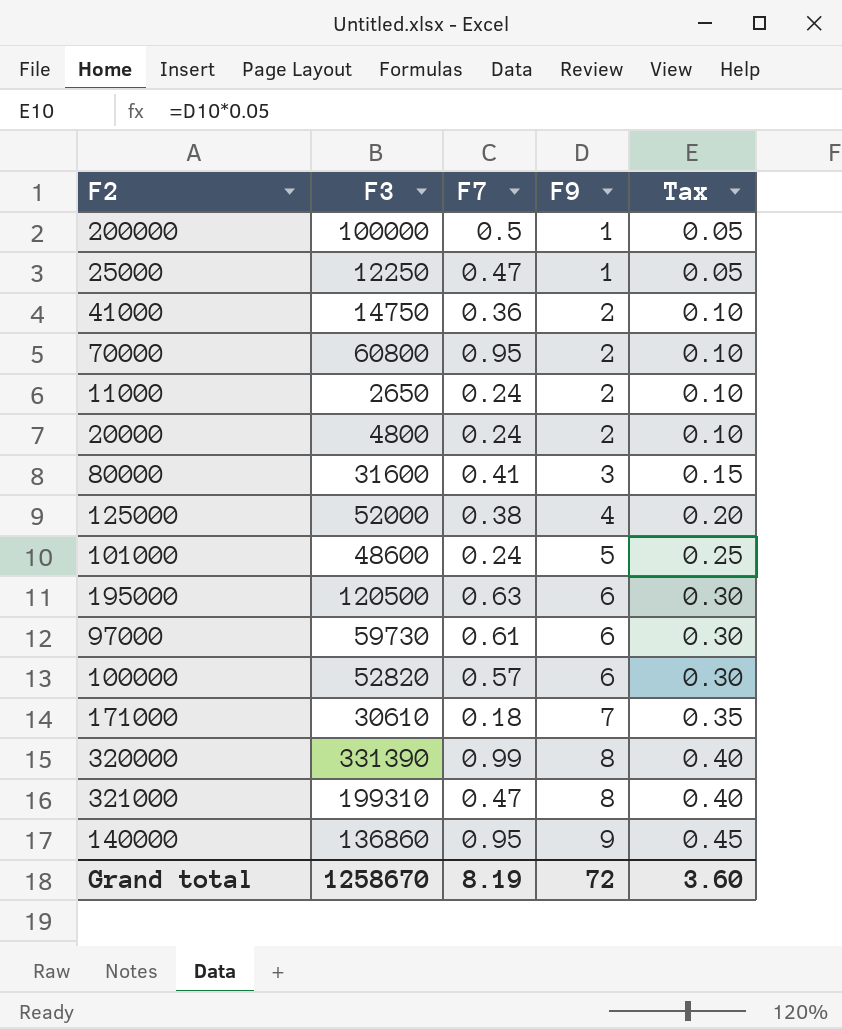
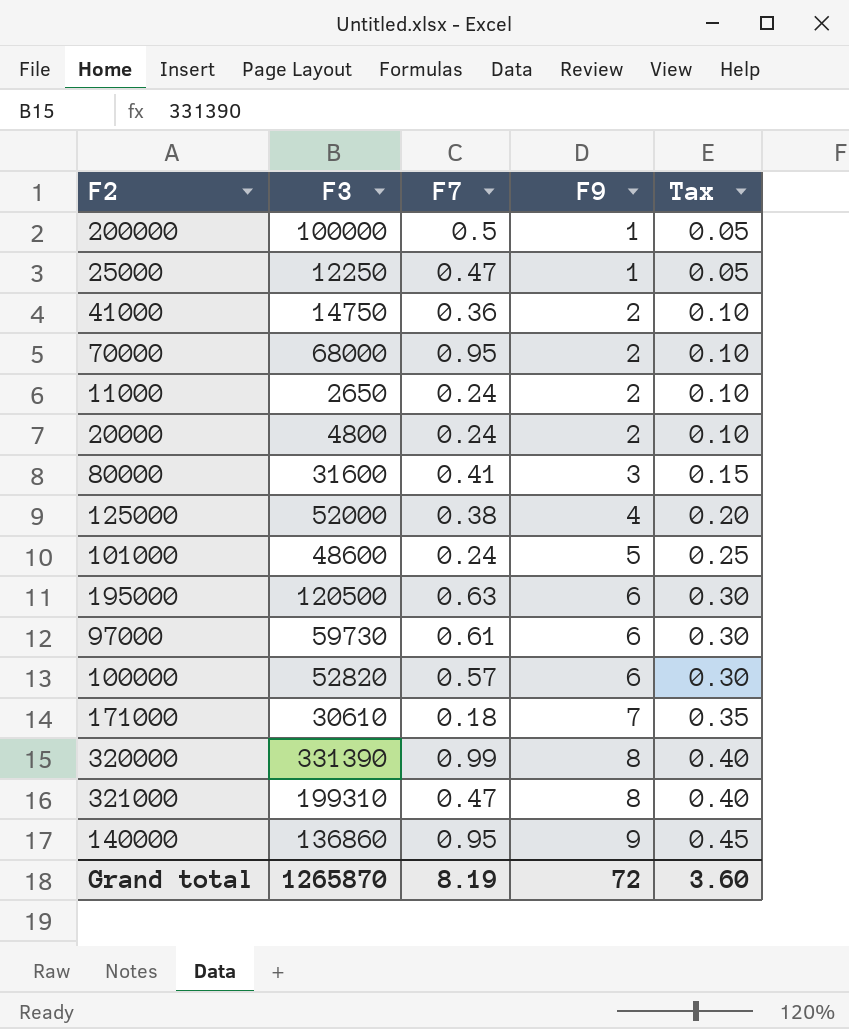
70000 | F3: 60800 -> 68000
Grand total | F3: 1258670 -> 1265870

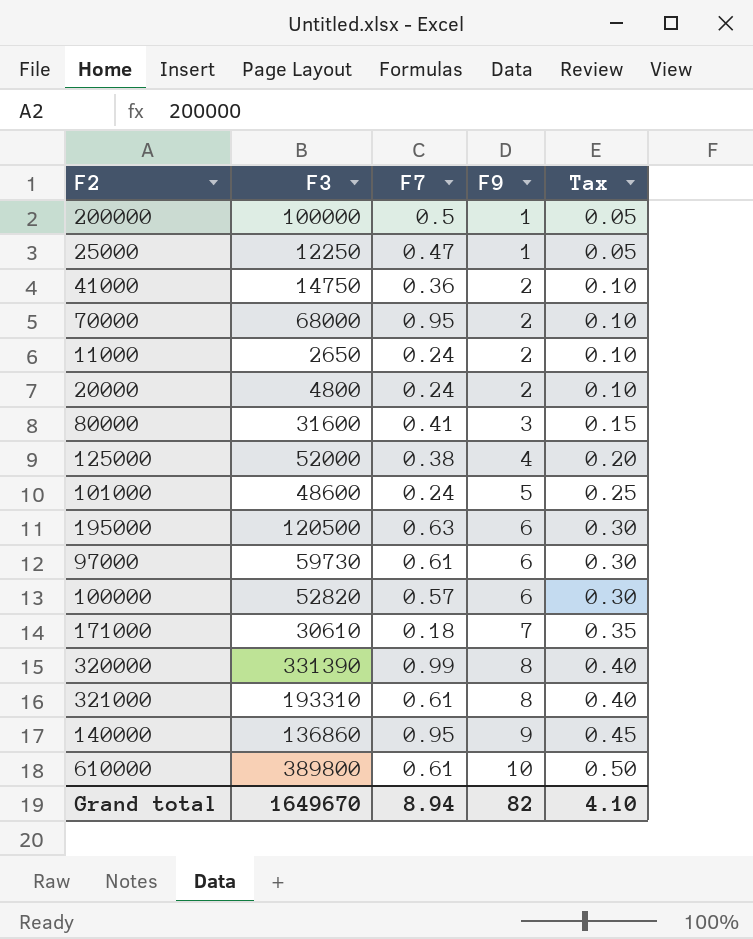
321000 | F3: 199310 -> 193310
321000 | F7: 0.47 -> 0.61
row 610000: none -> 389800 | 0.61 | 10 | 0.50
Grand total | F3: 1265870 -> 1649670
Grand total | F7: 8.19 -> 8.94
Grand total | F9: 72 -> 82
Grand total | Tax: 3.60 -> 4.10

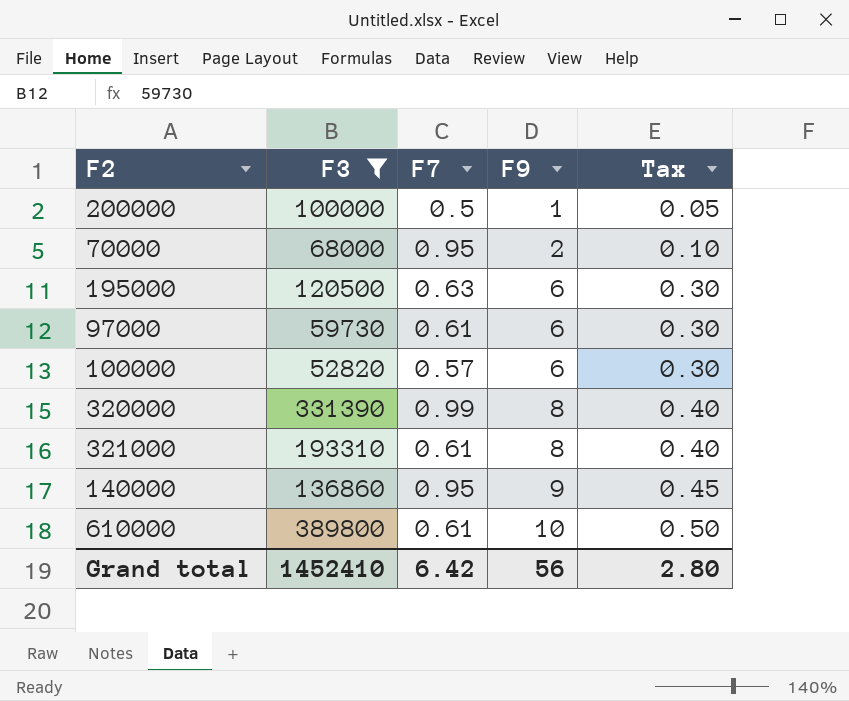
filter: none -> F3 >= 52820
Grand total | F3: 1649670 -> 1452410
Grand total | F7: 8.94 -> 6.42
Grand total | F9: 82 -> 56
Grand total | Tax: 4.10 -> 2.80

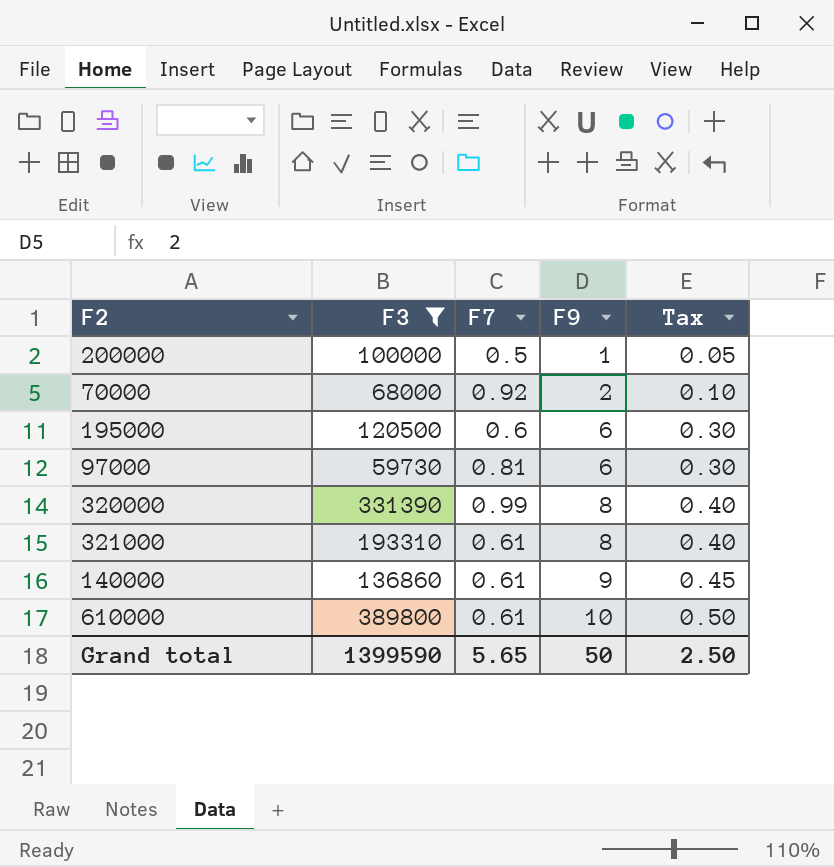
row 100000: 52820 | 0.57 | 6 | 0.30 -> none
70000 | F7: 0.95 -> 0.92
195000 | F7: 0.63 -> 0.6
97000 | F7: 0.61 -> 0.81
140000 | F7: 0.95 -> 0.61
Grand total | F3: 1452410 -> 1399590
Grand total | F7: 6.42 -> 5.65
Grand total | F9: 56 -> 50
Grand total | Tax: 2.80 -> 2.50

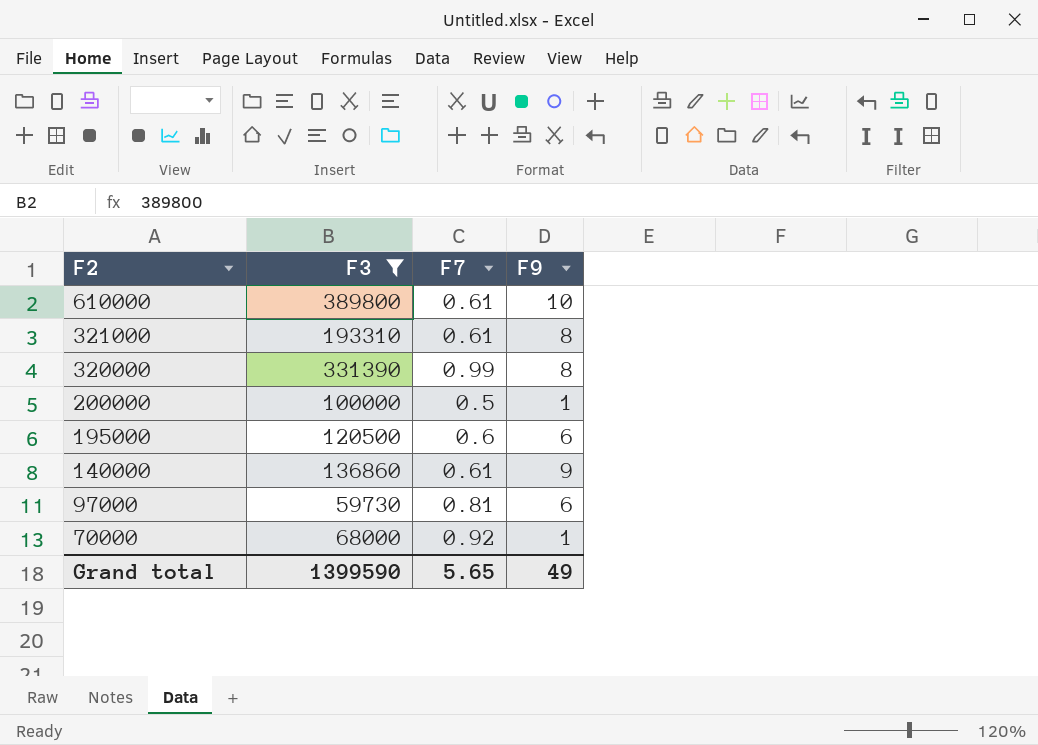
row order: F9 ascending -> F2 descending
column Tax | formula: [F9] * 0.05 -> none
70000 | F9: 2 -> 1
Grand total | F9: 50 -> 49

